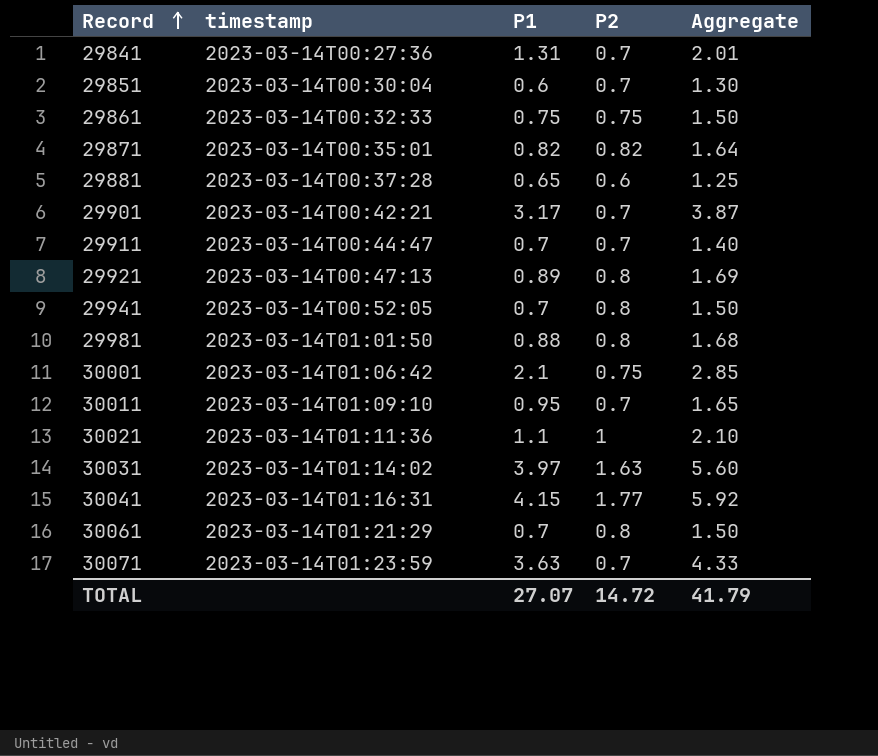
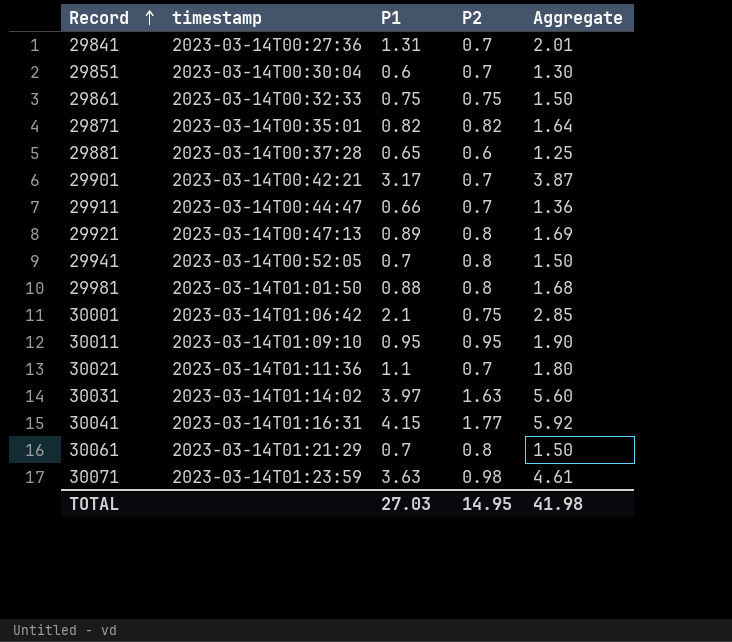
29911 | P1: 0.7 -> 0.66
29911 | Aggregate: 1.40 -> 1.36
30011 | P2: 0.7 -> 0.95
30011 | Aggregate: 1.65 -> 1.90
30021 | P2: 1 -> 0.7
30021 | Aggregate: 2.10 -> 1.80
30071 | P2: 0.7 -> 0.98
30071 | Aggregate: 4.33 -> 4.61
TOTAL | P1: 27.07 -> 27.03
TOTAL | P2: 14.72 -> 14.95
TOTAL | Aggregate: 41.79 -> 41.98

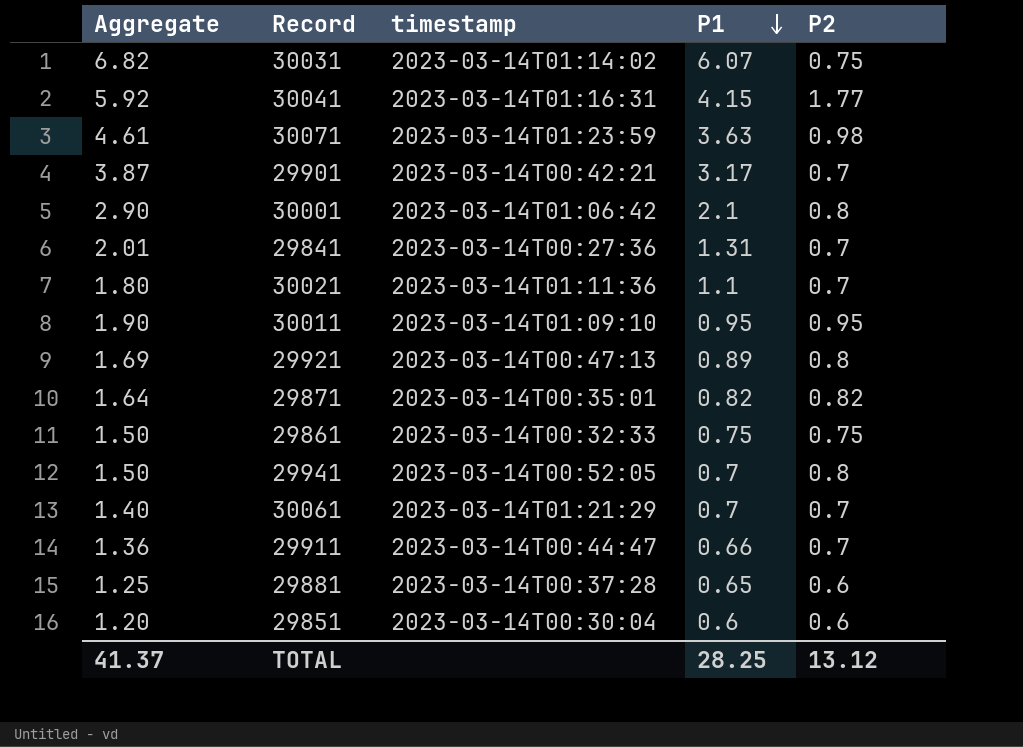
row order: Record ascending -> P1 descending
column Aggregate | position: 5 -> 1
row 29981: 2023-03-14T01:01:50 | 0.88 | 0.8 | 1.68 -> none
30031 | Aggregate: 5.60 -> 6.82
30031 | P1: 3.97 -> 6.07
30031 | P2: 1.63 -> 0.75
30001 | Aggregate: 2.85 -> 2.90
30001 | P2: 0.75 -> 0.8
30061 | Aggregate: 1.50 -> 1.40
30061 | P2: 0.8 -> 0.7
29851 | Aggregate: 1.30 -> 1.20
29851 | P2: 0.7 -> 0.6
TOTAL | Aggregate: 41.98 -> 41.37
TOTAL | P1: 27.03 -> 28.25
TOTAL | P2: 14.95 -> 13.12

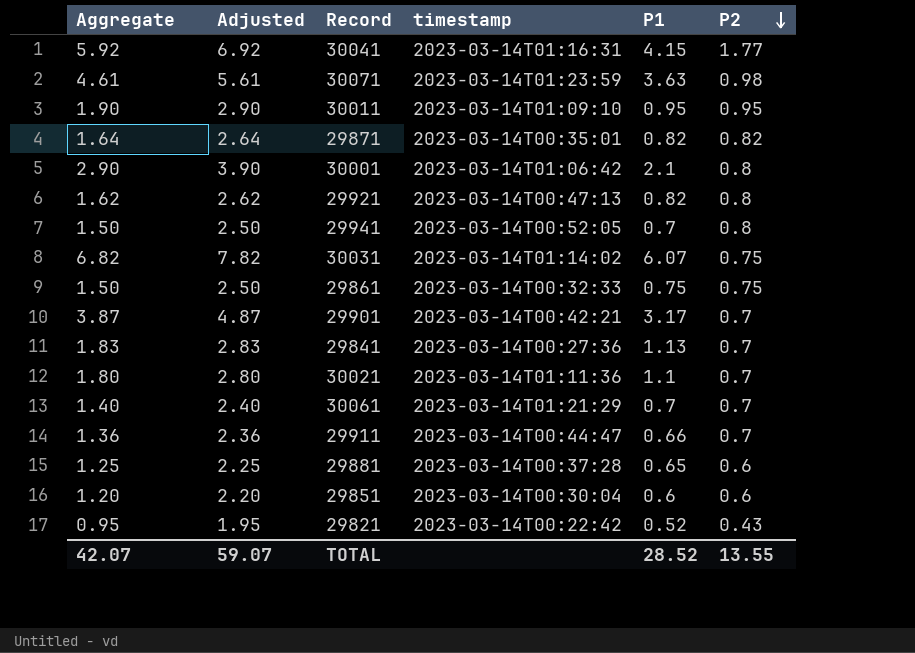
row order: P1 descending -> P2 descending
column Adjusted | formula: none -> [Aggregate] + 1
29921 | Aggregate: 1.69 -> 1.62
29921 | P1: 0.89 -> 0.82
29841 | Aggregate: 2.01 -> 1.83
29841 | P1: 1.31 -> 1.13
row 29821: none -> 0.95 | 1.95 | 2023-03-14T00:22:42 | 0.52 | 0.43
TOTAL | Aggregate: 41.37 -> 42.07
TOTAL | P1: 28.25 -> 28.52
TOTAL | P2: 13.12 -> 13.55

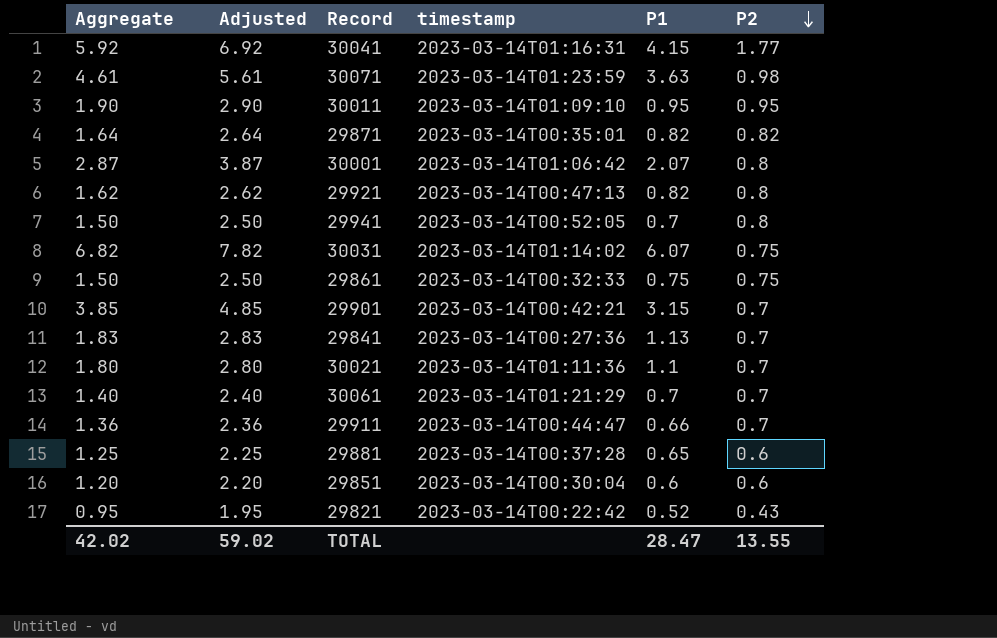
30001 | Aggregate: 2.90 -> 2.87
30001 | Adjusted: 3.90 -> 3.87
30001 | P1: 2.1 -> 2.07
29901 | Aggregate: 3.87 -> 3.85
29901 | Adjusted: 4.87 -> 4.85
29901 | P1: 3.17 -> 3.15
TOTAL | Aggregate: 42.07 -> 42.02
TOTAL | Adjusted: 59.07 -> 59.02
TOTAL | P1: 28.52 -> 28.47

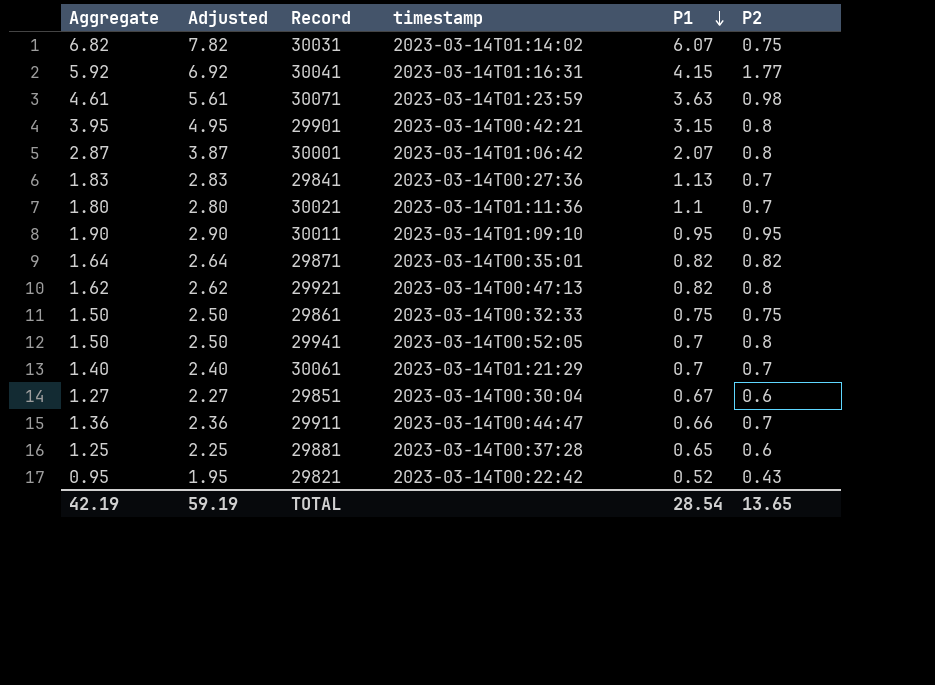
row order: P2 descending -> P1 descending
29901 | Aggregate: 3.85 -> 3.95
29901 | Adjusted: 4.85 -> 4.95
29901 | P2: 0.7 -> 0.8
29851 | Aggregate: 1.20 -> 1.27
29851 | Adjusted: 2.20 -> 2.27
29851 | P1: 0.6 -> 0.67
TOTAL | Aggregate: 42.02 -> 42.19
TOTAL | Adjusted: 59.02 -> 59.19
TOTAL | P1: 28.47 -> 28.54
TOTAL | P2: 13.55 -> 13.65

